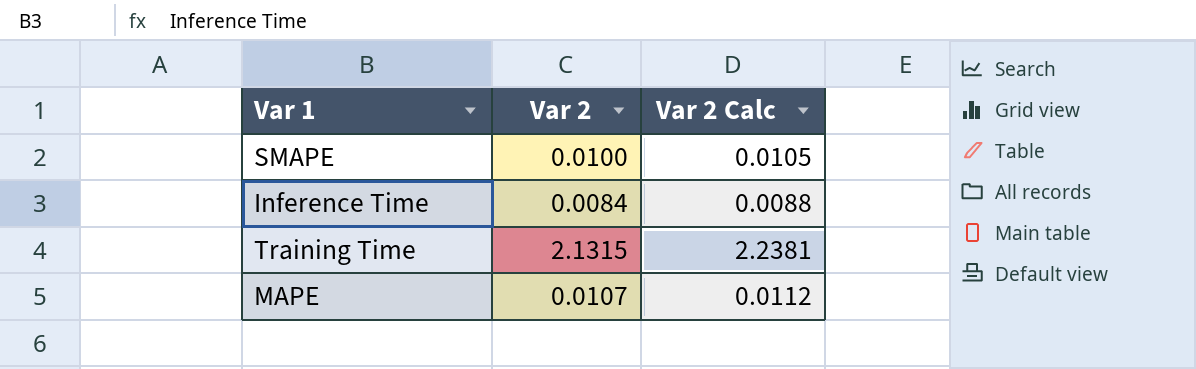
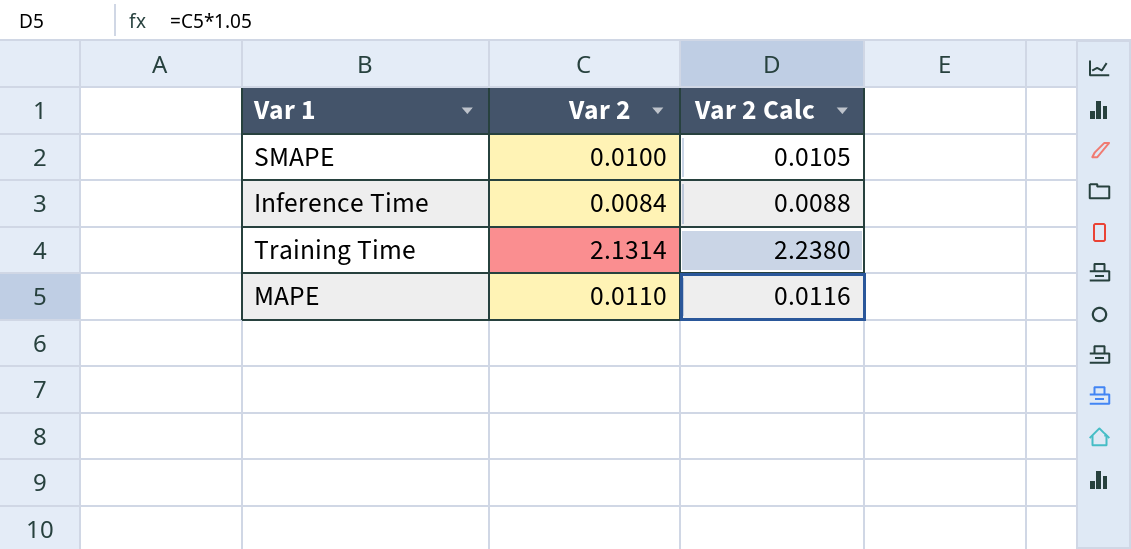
Training Time | Var 2: 2.1315 -> 2.1314
Training Time | Var 2 Calc: 2.2381 -> 2.2380
MAPE | Var 2: 0.0107 -> 0.0110
MAPE | Var 2 Calc: 0.0112 -> 0.0116

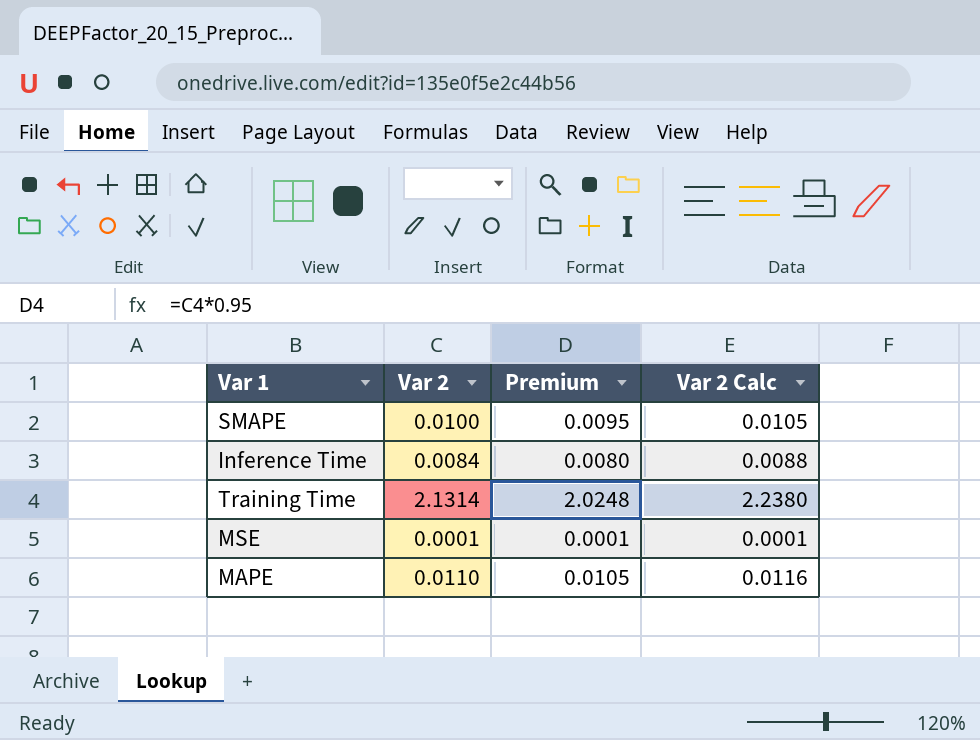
column Premium | formula: none -> [Var 2] * 0.95
row MSE: none -> 0.0001 | 0.0001 | 0.0001

